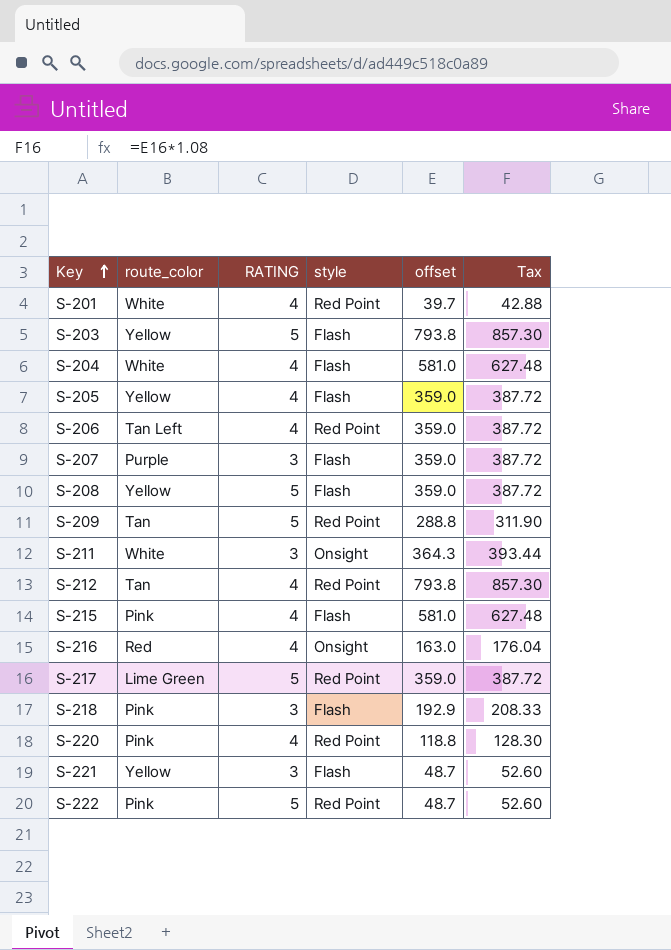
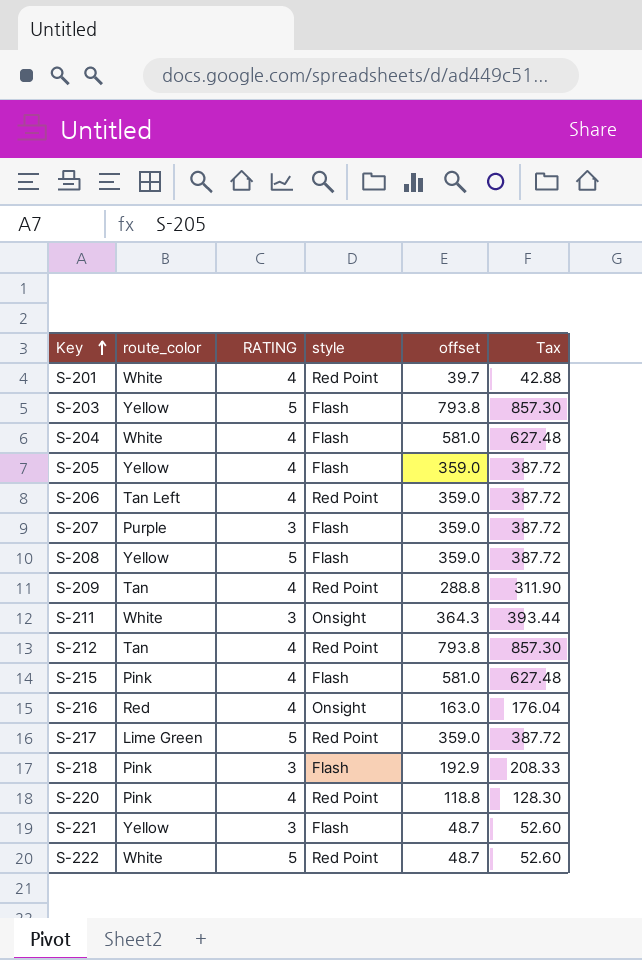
S-209 | RATING: 5 -> 4
S-222 | route_color: Pink -> White

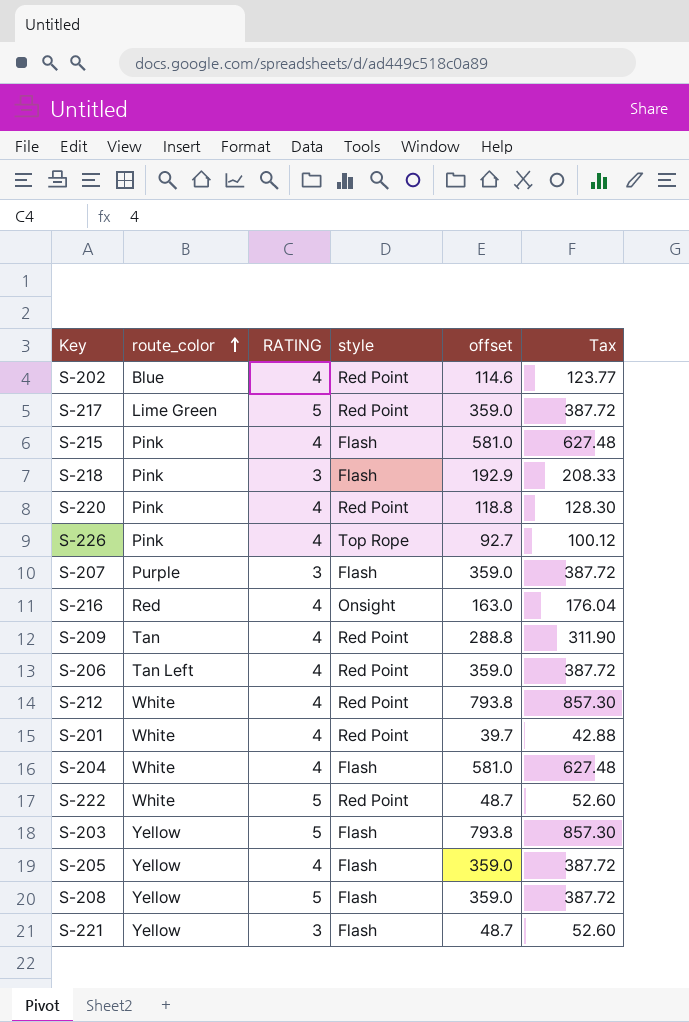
row order: Key ascending -> route_color ascending
row S-211: White | 3 | Onsight | 364.3 | 393.44 -> none
row S-202: none -> Blue | 4 | Red Point | 114.6 | 123.77
row S-226: none -> Pink | 4 | Top Rope | 92.7 | 100.12
S-212 | route_color: Tan -> White

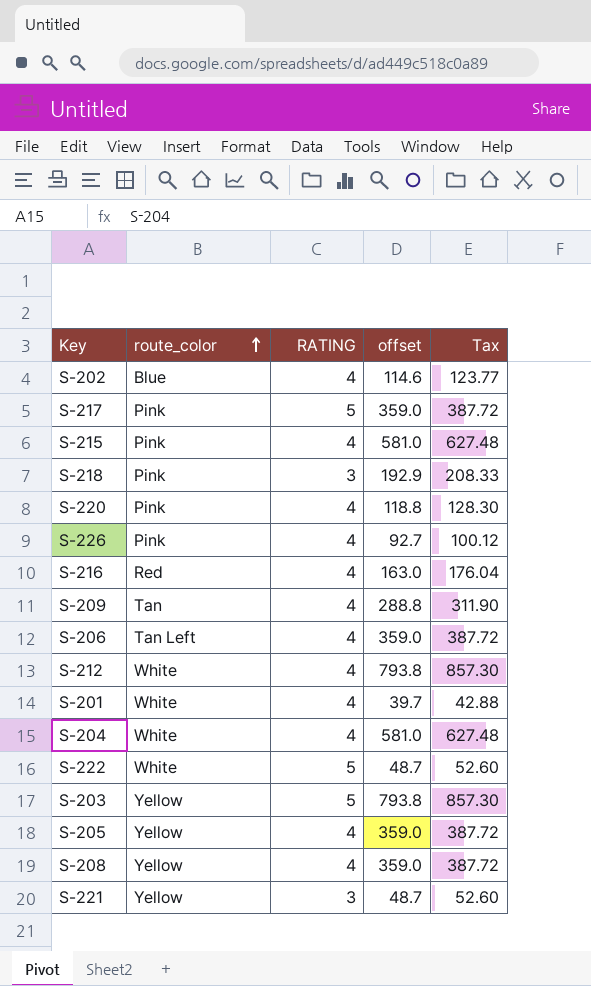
column style | position: 4 -> none
row S-207: Purple | 3 | Flash | 359.0 | 387.72 -> none
S-217 | route_color: Lime Green -> Pink
S-208 | RATING: 5 -> 4

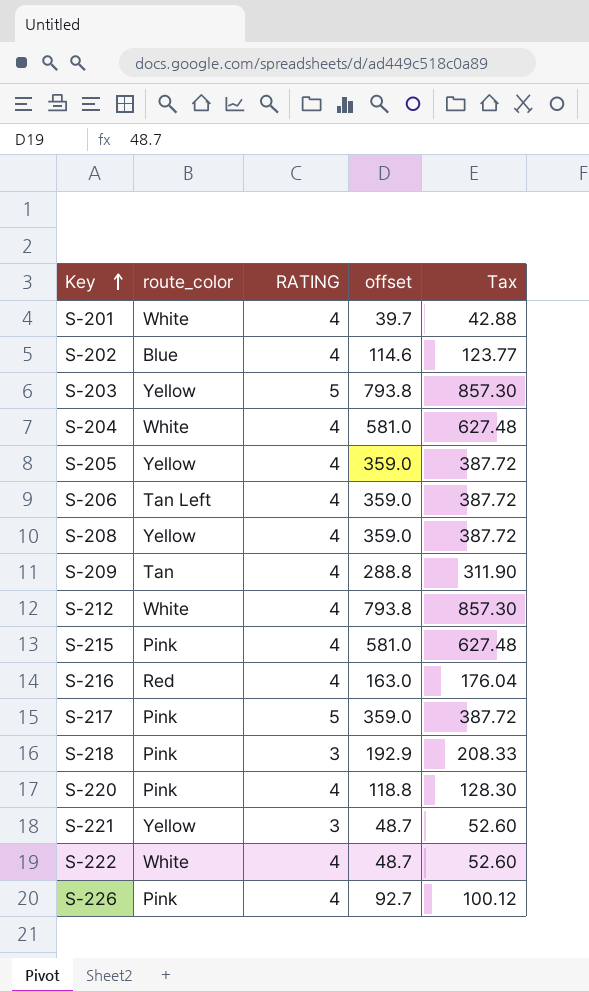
row order: route_color ascending -> Key ascending
S-222 | RATING: 5 -> 4

